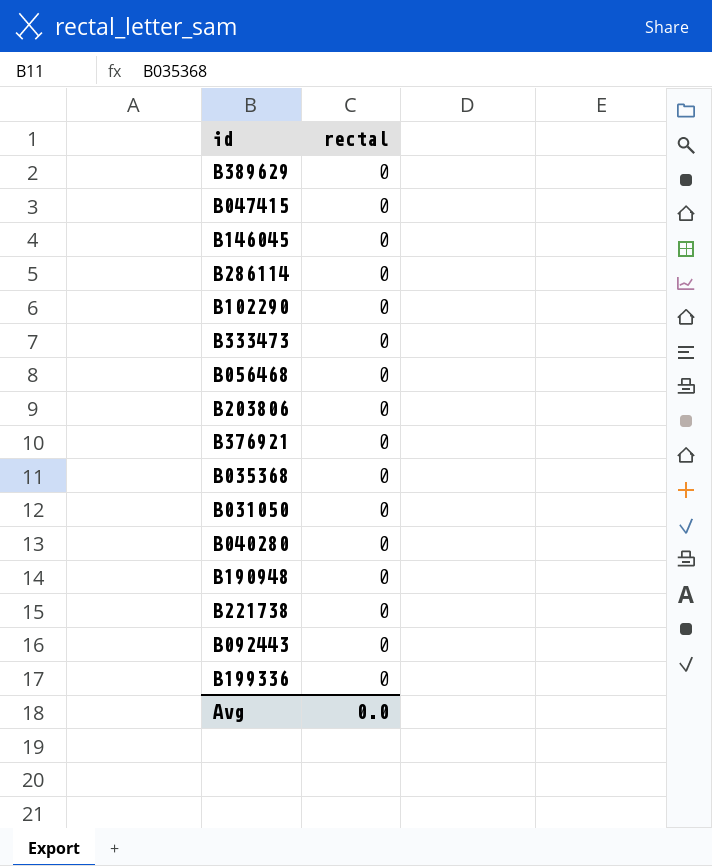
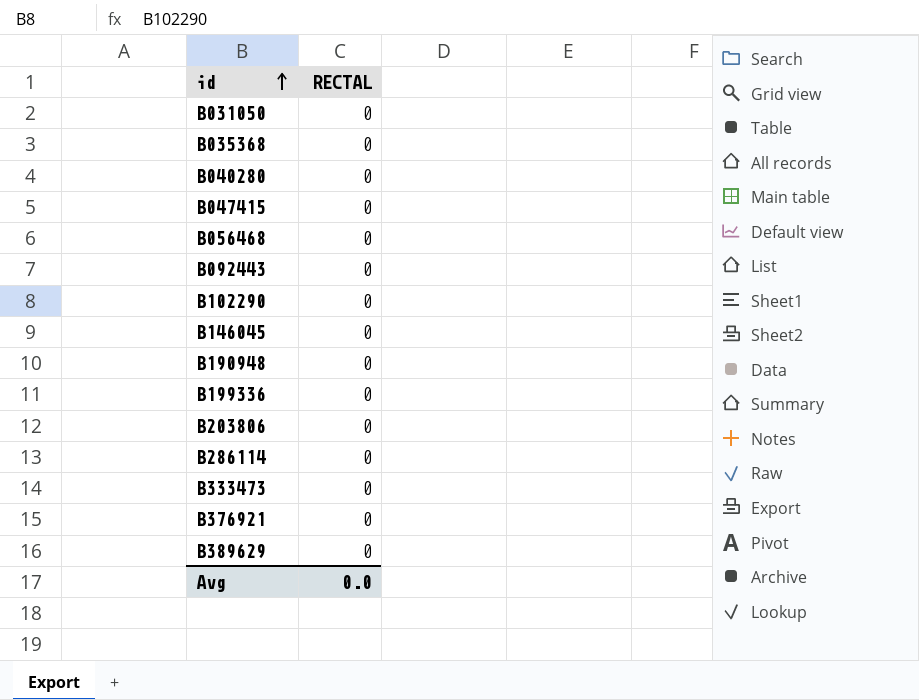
row order: none -> id ascending
column name: rectal -> RECTAL
row B221738: 0 -> none

